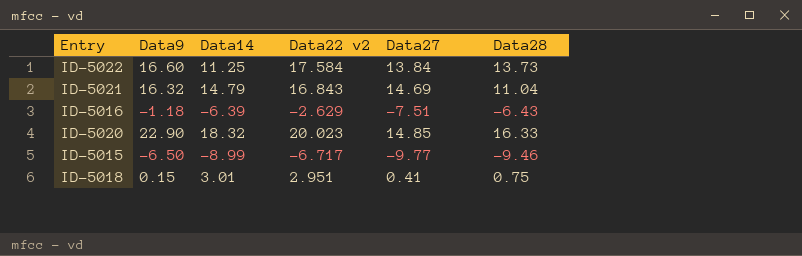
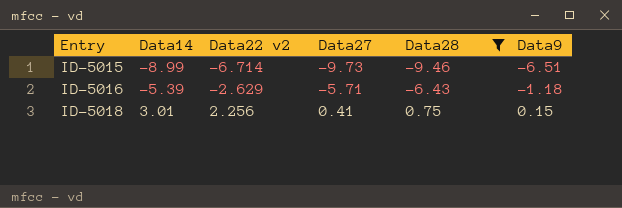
filter: none -> Data28 <= 0.75
row order: none -> Entry ascending
column Data9 | position: 2 -> 6
ID-5015 | Data22 v2: -6.717 -> -6.714
ID-5015 | Data27: -9.77 -> -9.73
ID-5015 | Data9: -6.50 -> -6.51
ID-5016 | Data14: -6.39 -> -5.39
ID-5016 | Data27: -7.51 -> -5.71
ID-5018 | Data22 v2: 2.951 -> 2.256

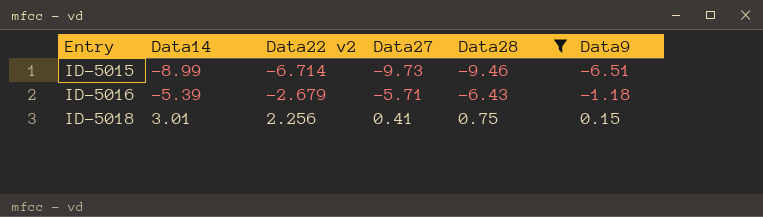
ID-5016 | Data22 v2: -2.629 -> -2.679

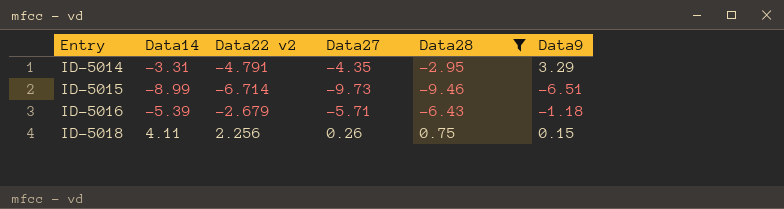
row ID-5014: none -> -3.31 | -4.791 | -4.35 | -2.95 | 3.29
ID-5018 | Data14: 3.01 -> 4.11
ID-5018 | Data27: 0.41 -> 0.26

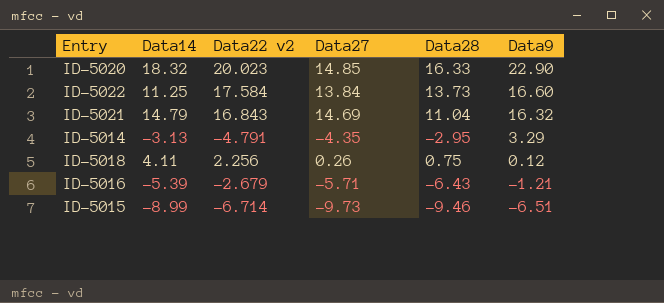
filter: Data28 <= 0.75 -> none
row order: Entry ascending -> Data9 descending
ID-5014 | Data14: -3.31 -> -3.13
ID-5018 | Data9: 0.15 -> 0.12
ID-5016 | Data9: -1.18 -> -1.21

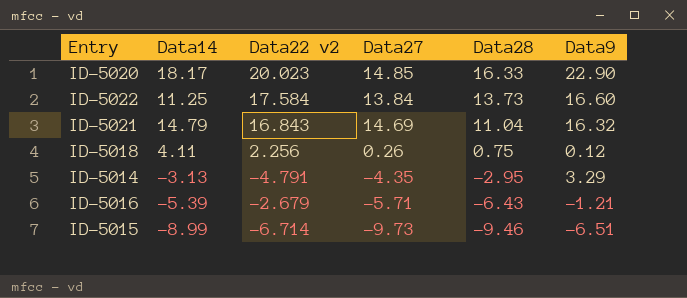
row order: Data9 descending -> Data28 descending
ID-5020 | Data14: 18.32 -> 18.17

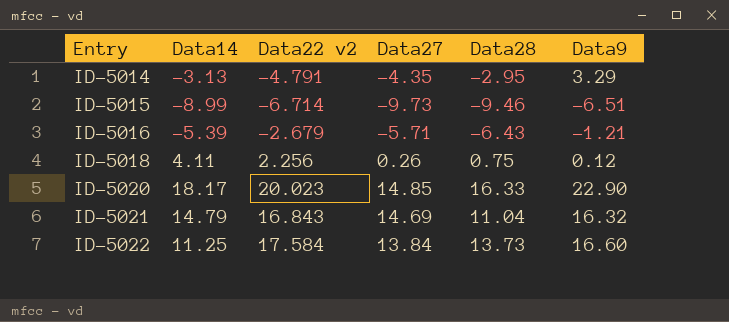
row order: Data28 descending -> Entry ascending

